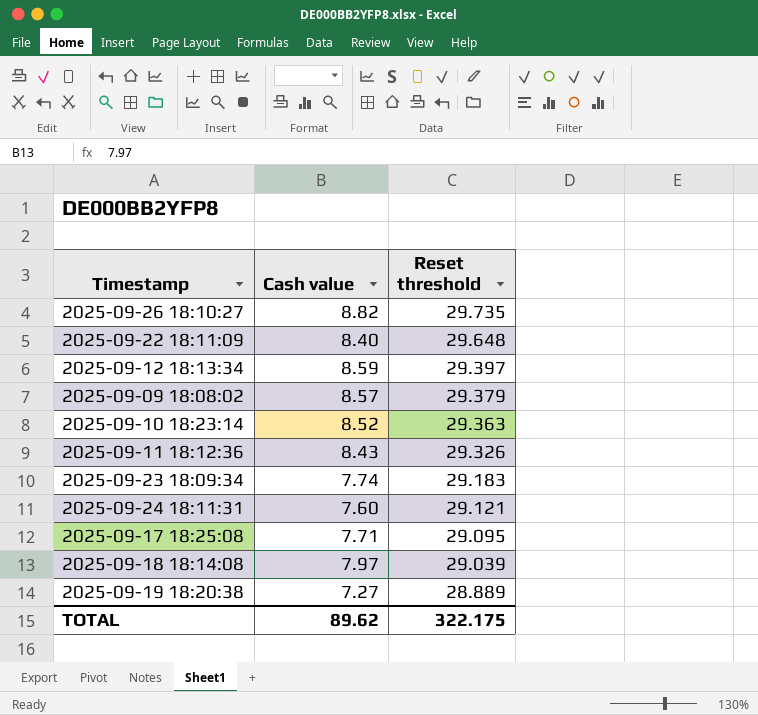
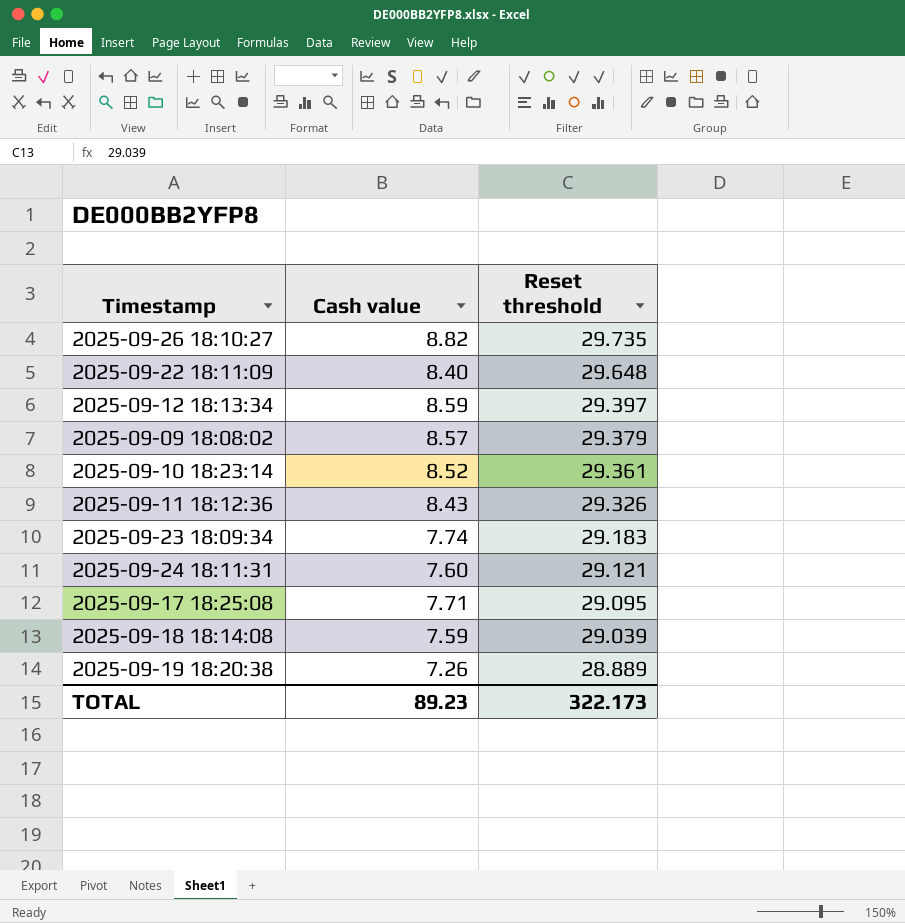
2025-09-10 18:23:14 | Reset threshold: 29.363 -> 29.361
2025-09-18 18:14:08 | Cash value: 7.97 -> 7.59
2025-09-19 18:20:38 | Cash value: 7.27 -> 7.26
TOTAL | Cash value: 89.62 -> 89.23
TOTAL | Reset threshold: 322.175 -> 322.173

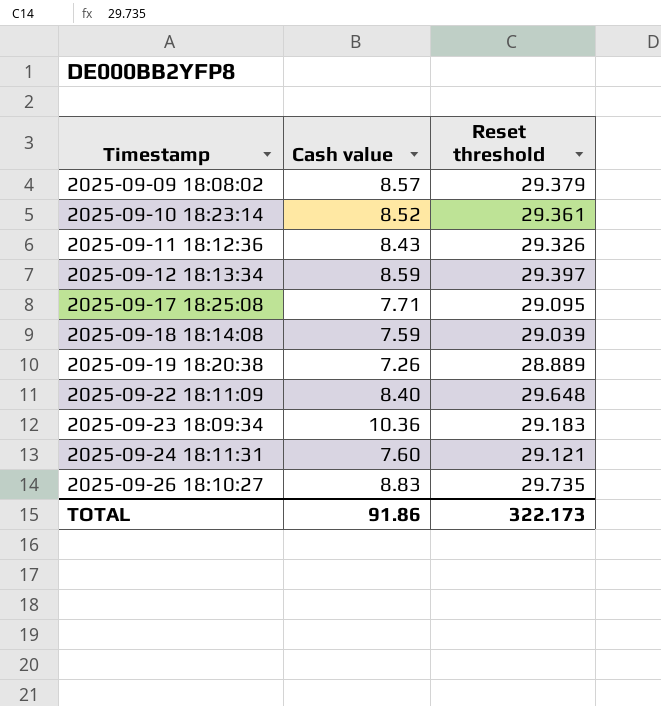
row order: Reset threshold descending -> Timestamp ascending
2025-09-23 18:09:34 | Cash value: 7.74 -> 10.36
2025-09-26 18:10:27 | Cash value: 8.82 -> 8.83
TOTAL | Cash value: 89.23 -> 91.86

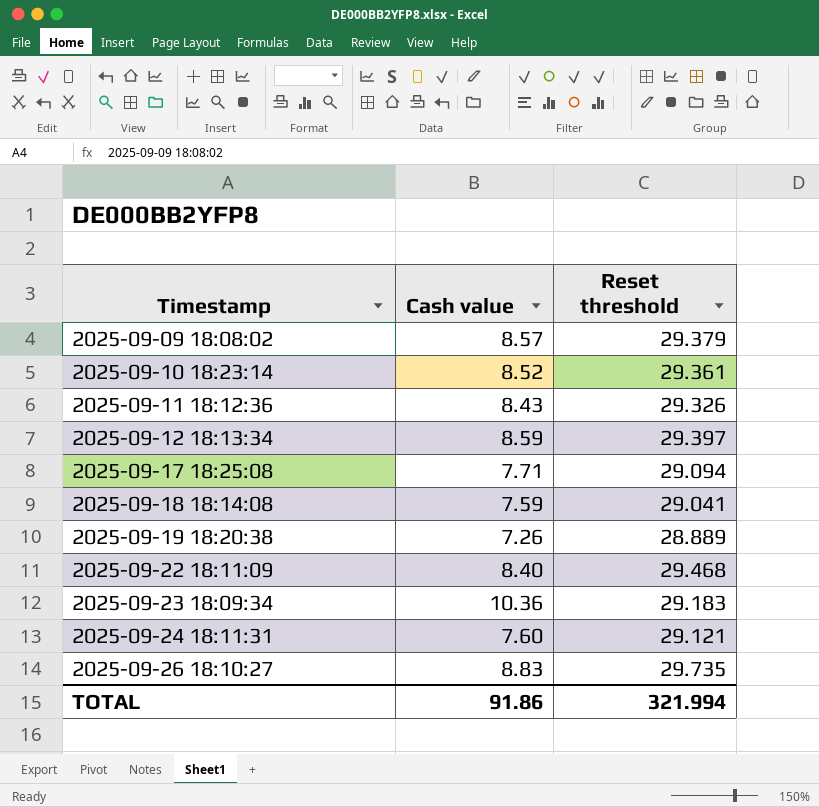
2025-09-17 18:25:08 | Reset threshold: 29.095 -> 29.094
2025-09-18 18:14:08 | Reset threshold: 29.039 -> 29.041
2025-09-22 18:11:09 | Reset threshold: 29.648 -> 29.468
TOTAL | Reset threshold: 322.173 -> 321.994

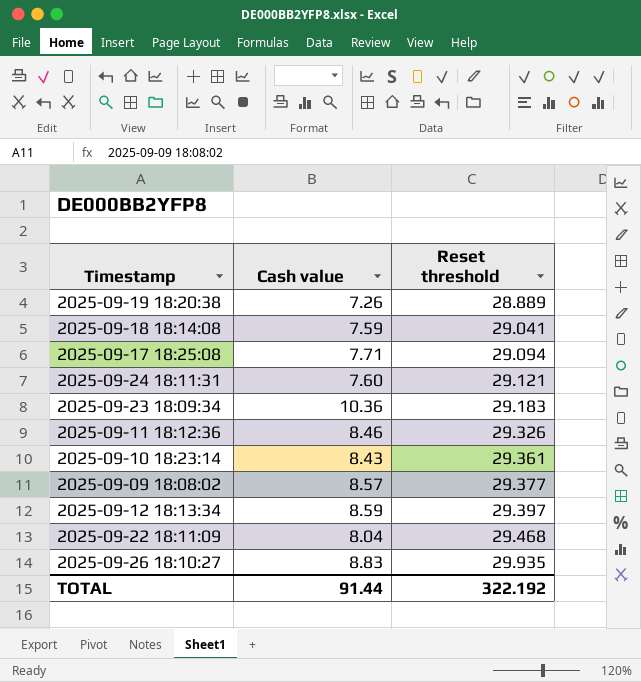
row order: Timestamp ascending -> Reset threshold ascending
2025-09-11 18:12:36 | Cash value: 8.43 -> 8.46
2025-09-10 18:23:14 | Cash value: 8.52 -> 8.43
2025-09-09 18:08:02 | Reset threshold: 29.379 -> 29.377
2025-09-22 18:11:09 | Cash value: 8.40 -> 8.04
2025-09-26 18:10:27 | Reset threshold: 29.735 -> 29.935
TOTAL | Cash value: 91.86 -> 91.44
TOTAL | Reset threshold: 321.994 -> 322.192

